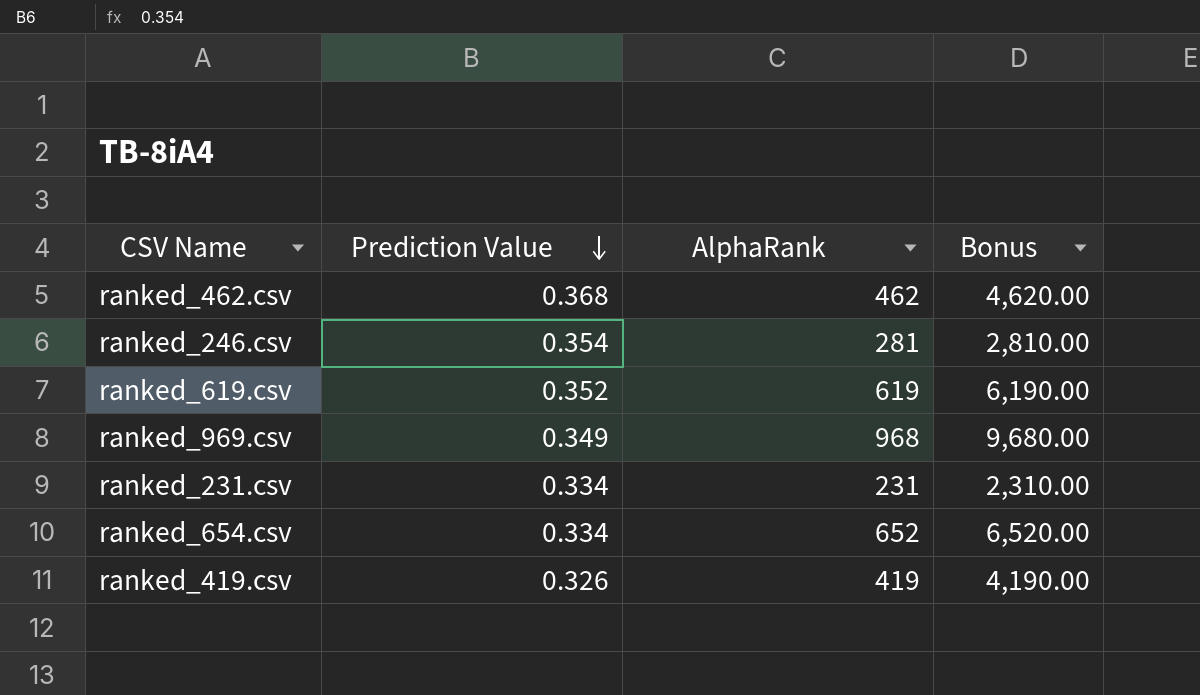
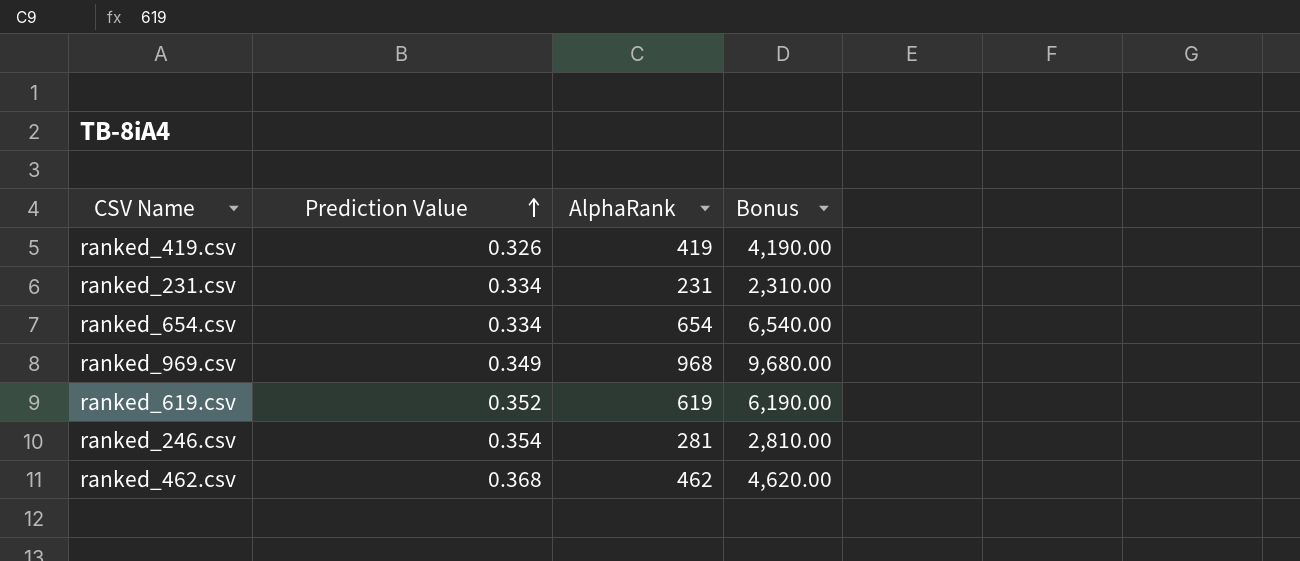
row order: Prediction Value descending -> Prediction Value ascending
ranked_654.csv | AlphaRank: 652 -> 654
ranked_654.csv | Bonus: 6,520.00 -> 6,540.00

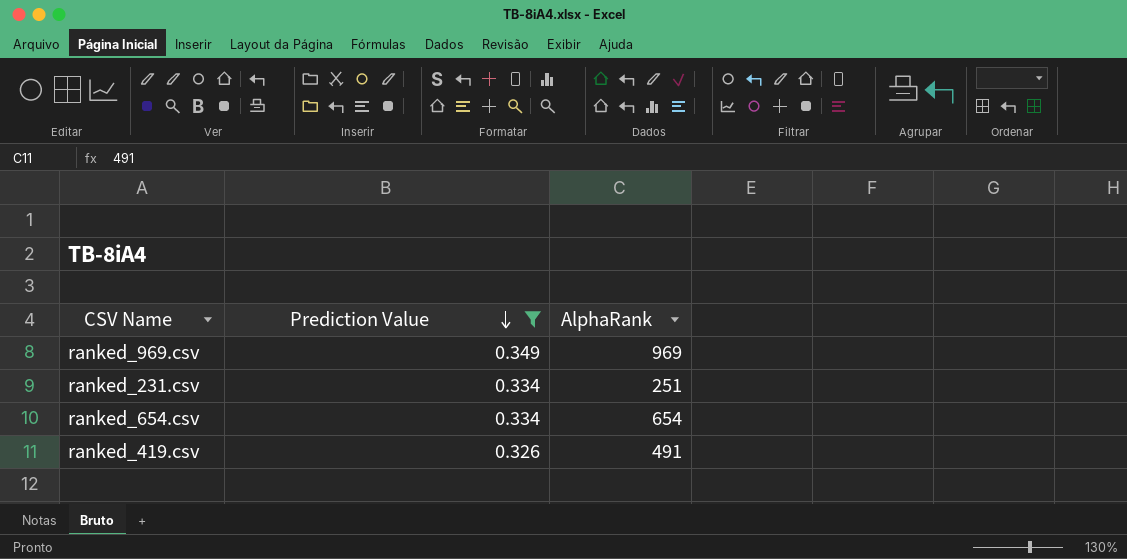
filter: none -> Prediction Value <= 0.349
row order: Prediction Value ascending -> Prediction Value descending
column Bonus | formula: [AlphaRank] * 10 -> none
ranked_969.csv | AlphaRank: 968 -> 969
ranked_231.csv | AlphaRank: 231 -> 251
ranked_419.csv | AlphaRank: 419 -> 491

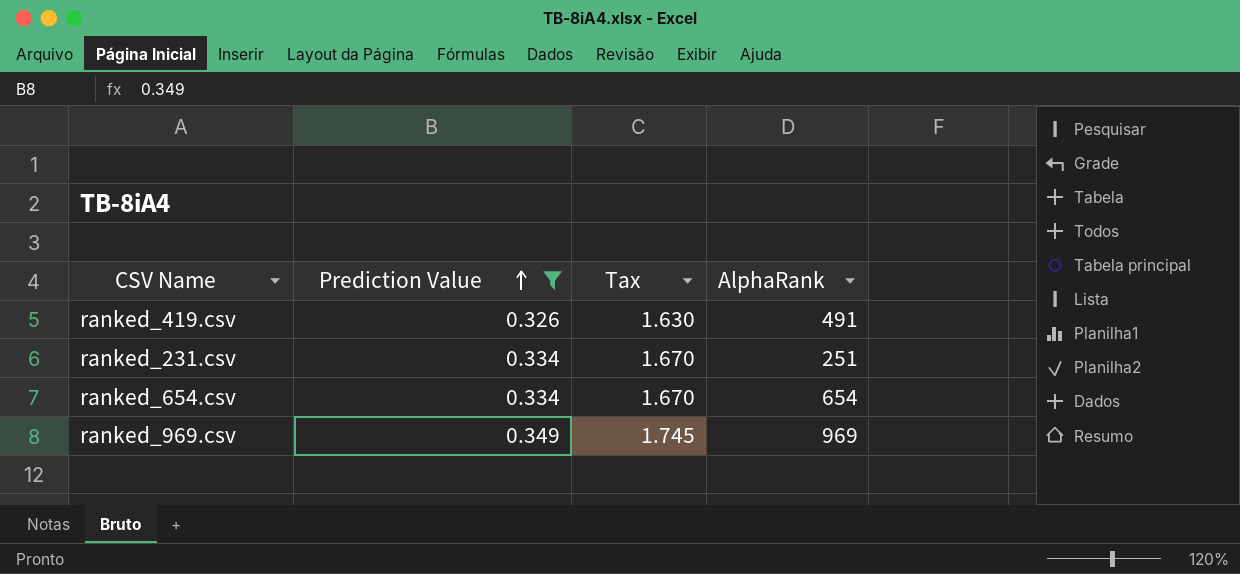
row order: Prediction Value descending -> Prediction Value ascending
column Tax | formula: none -> [Prediction Value] * 5

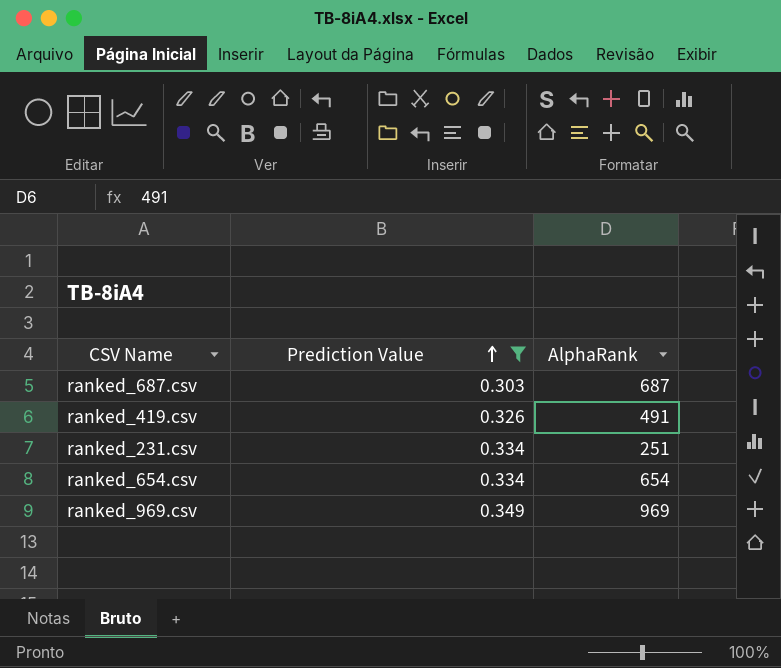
column Tax | formula: [Prediction Value] * 5 -> none
row ranked_687.csv: none -> 0.303 | 687

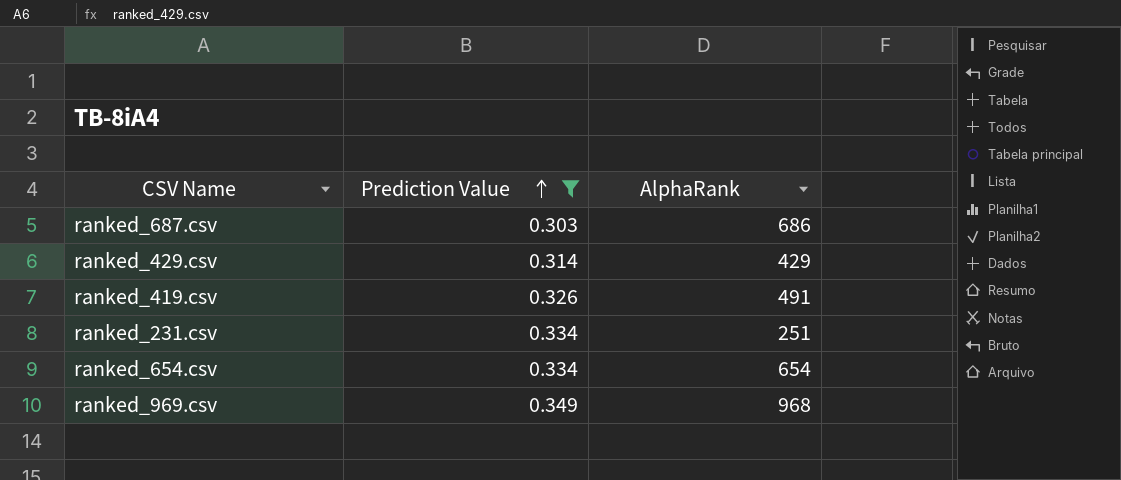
ranked_687.csv | AlphaRank: 687 -> 686
row ranked_429.csv: none -> 0.314 | 429
ranked_969.csv | AlphaRank: 969 -> 968

